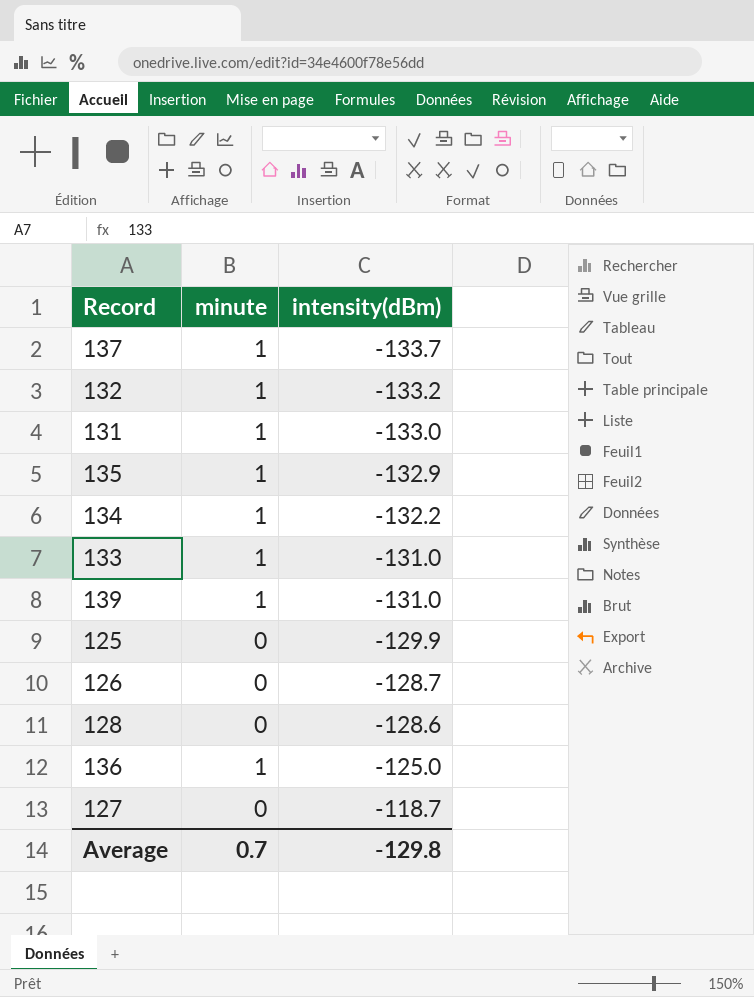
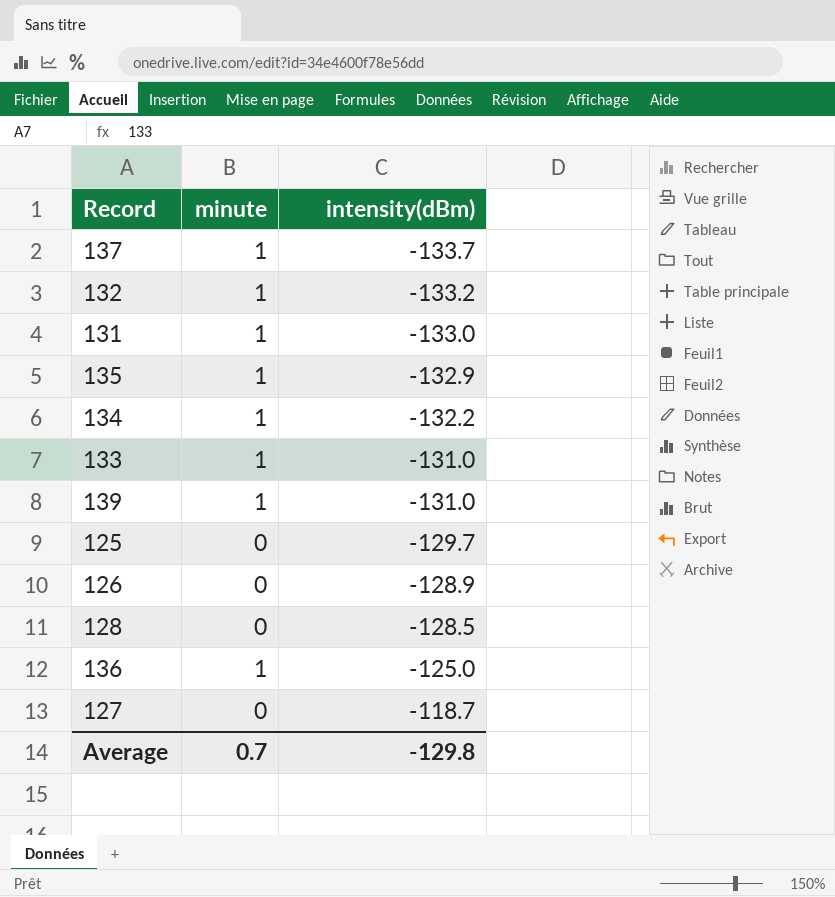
125 | intensity(dBm): -129.9 -> -129.7
126 | intensity(dBm): -128.7 -> -128.9
128 | intensity(dBm): -128.6 -> -128.5

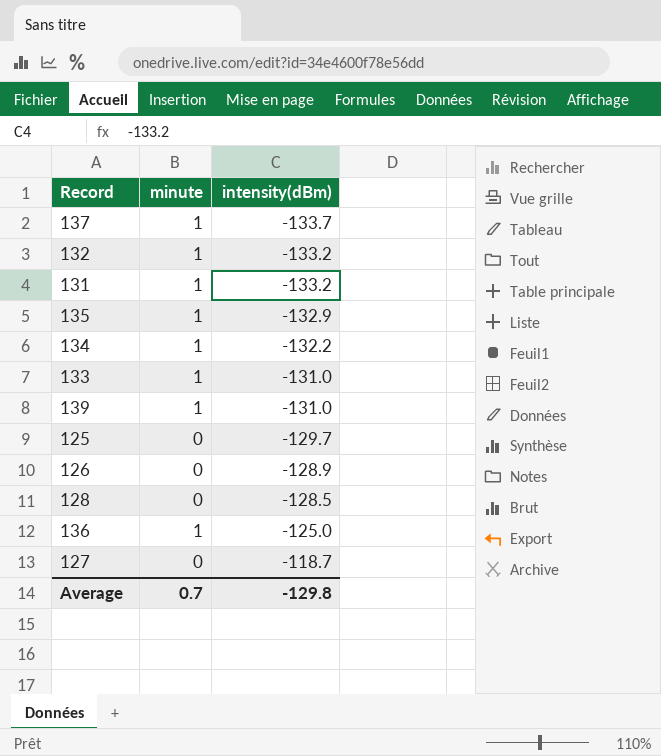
131 | intensity(dBm): -133.0 -> -133.2

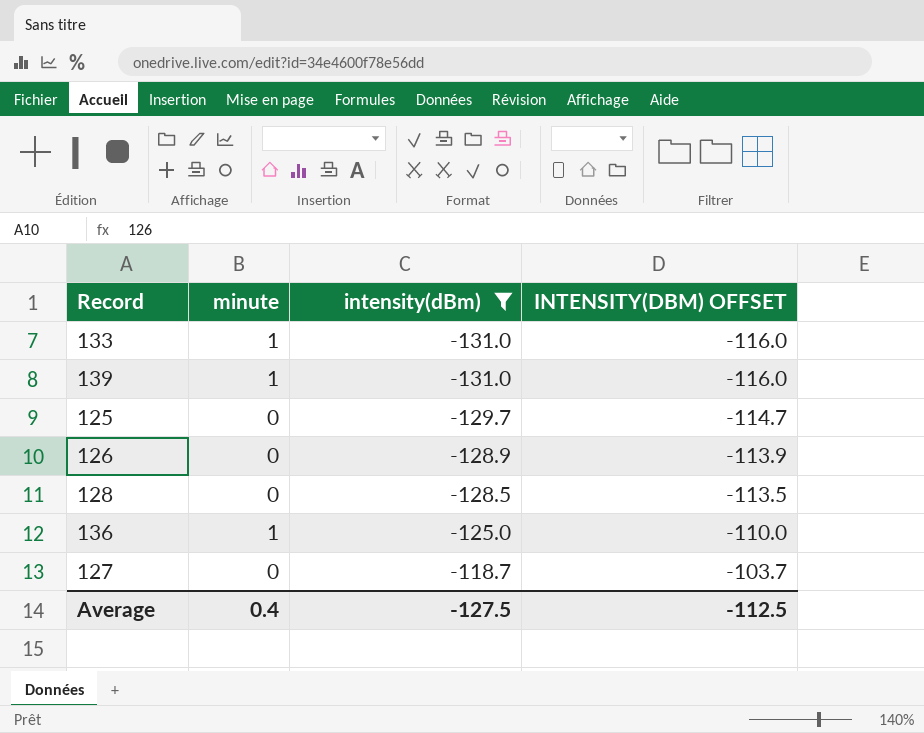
filter: none -> intensity(dBm) >= -131.0
column INTENSITY(DBM) OFFSET | formula: none -> [intensity(dBm)] + 15
Average | minute: 0.7 -> 0.4
Average | intensity(dBm): -129.8 -> -127.5

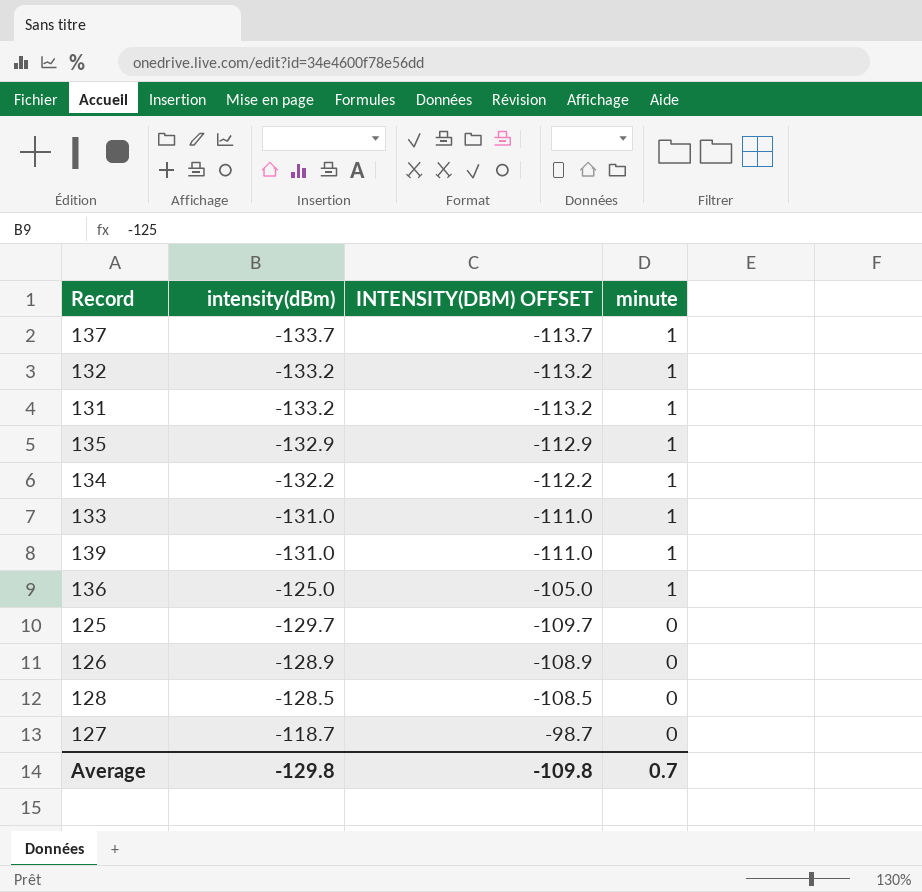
filter: intensity(dBm) >= -131.0 -> none
row order: intensity(dBm) ascending -> minute descending
column INTENSITY(DBM) OFFSET | formula: [intensity(dBm)] + 15 -> [intensity(dBm)] + 20
column minute | position: 2 -> 4
Average | intensity(dBm): -127.5 -> -129.8
Average | INTENSITY(DBM) OFFSET: -112.5 -> -109.8
Average | minute: 0.4 -> 0.7

